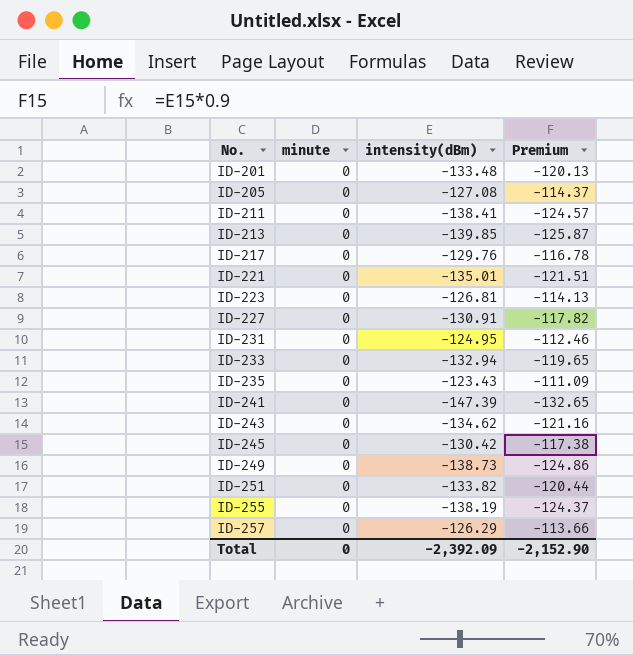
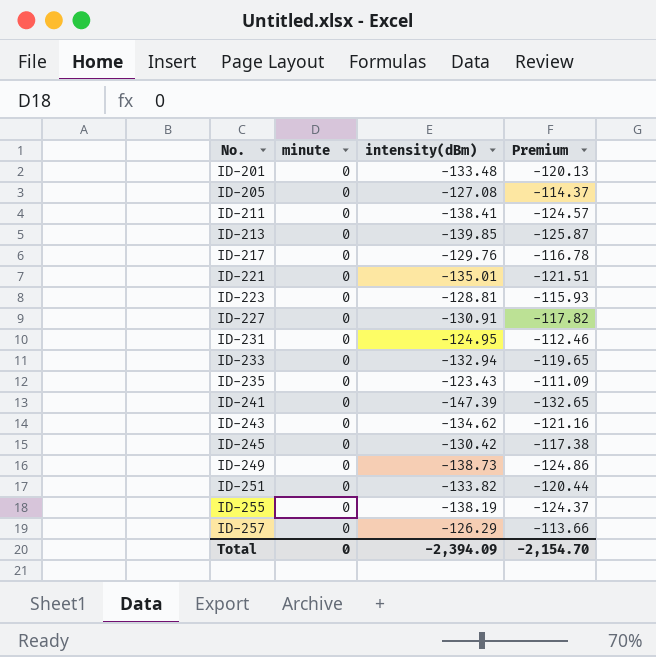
ID-223 | intensity(dBm): -126.81 -> -128.81
ID-223 | Premium: -114.13 -> -115.93
Total | intensity(dBm): -2,392.09 -> -2,394.09
Total | Premium: -2,152.90 -> -2,154.70

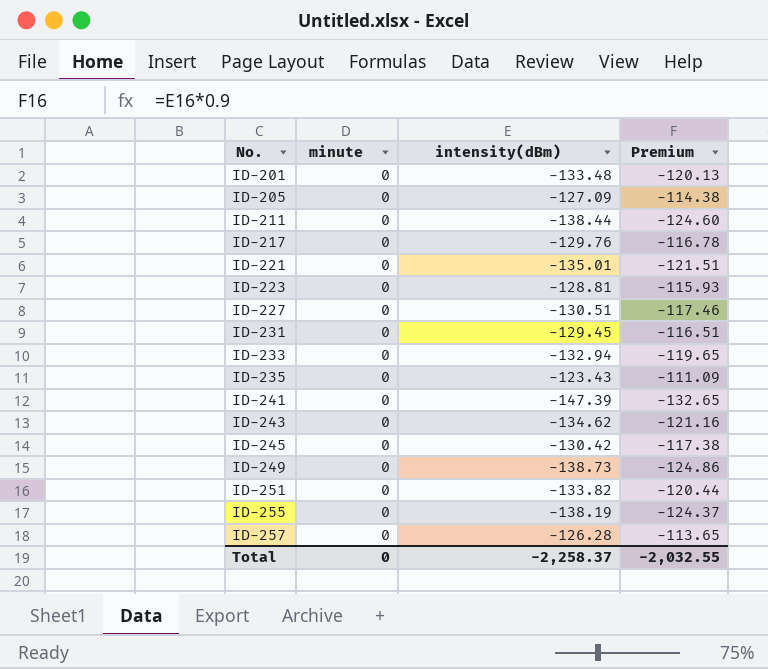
row ID-213: 0 | -139.85 | -125.87 -> none
ID-205 | intensity(dBm): -127.08 -> -127.09
ID-205 | Premium: -114.37 -> -114.38
ID-211 | intensity(dBm): -138.41 -> -138.44
ID-211 | Premium: -124.57 -> -124.60
ID-227 | intensity(dBm): -130.91 -> -130.51
ID-227 | Premium: -117.82 -> -117.46
ID-231 | intensity(dBm): -124.95 -> -129.45
ID-231 | Premium: -112.46 -> -116.51
ID-257 | intensity(dBm): -126.29 -> -126.28
ID-257 | Premium: -113.66 -> -113.65
Total | intensity(dBm): -2,394.09 -> -2,258.37
Total | Premium: -2,154.70 -> -2,032.55

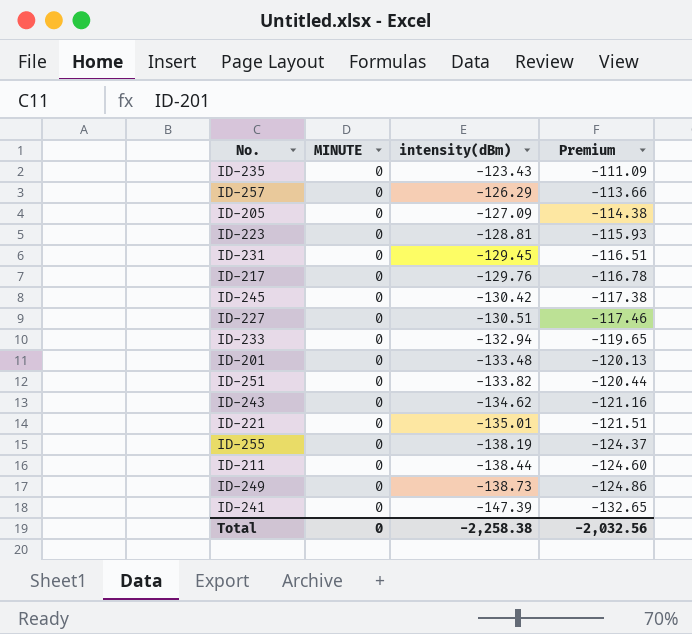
row order: No. ascending -> intensity(dBm) descending
column name: minute -> MINUTE
ID-257 | intensity(dBm): -126.28 -> -126.29
ID-257 | Premium: -113.65 -> -113.66
Total | intensity(dBm): -2,258.37 -> -2,258.38
Total | Premium: -2,032.55 -> -2,032.56

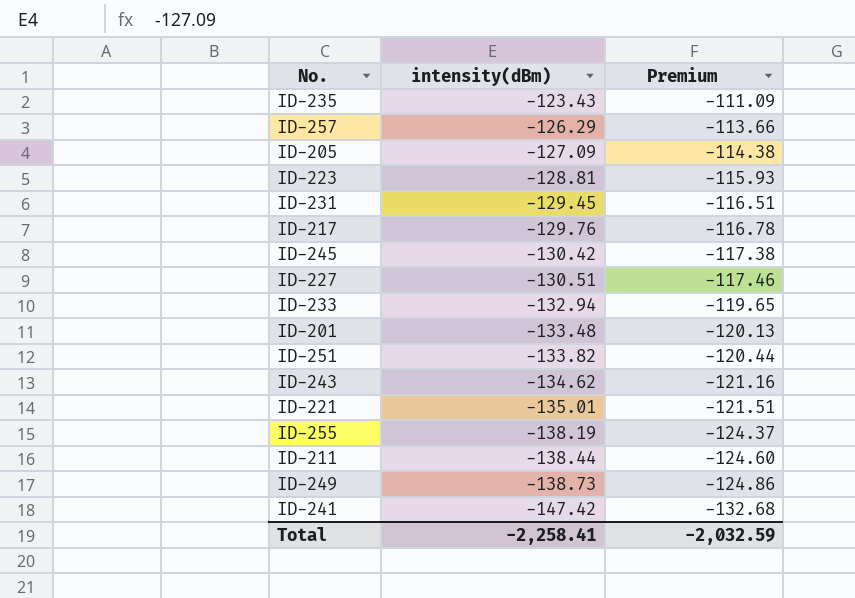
column MINUTE | position: 2 -> none
ID-241 | intensity(dBm): -147.39 -> -147.42
ID-241 | Premium: -132.65 -> -132.68
Total | intensity(dBm): -2,258.38 -> -2,258.41
Total | Premium: -2,032.56 -> -2,032.59

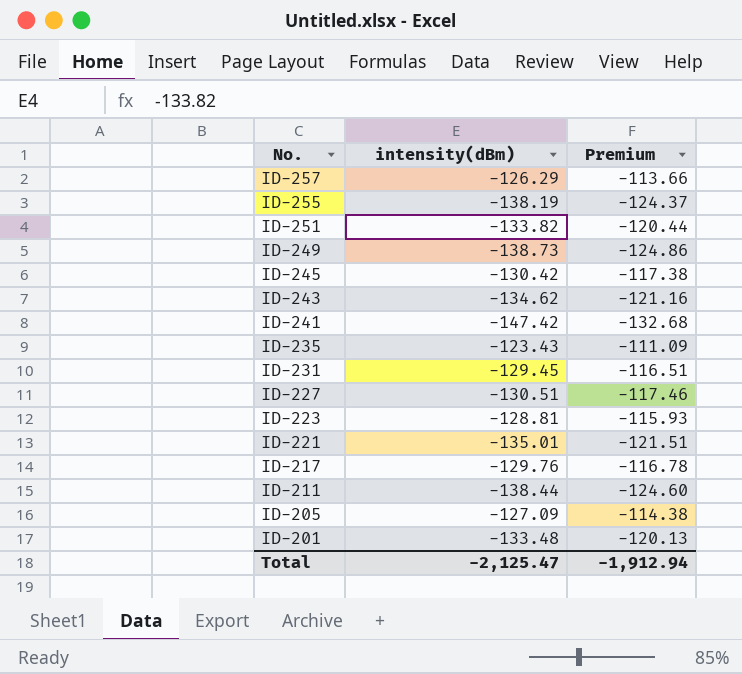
row order: intensity(dBm) descending -> No. descending
row ID-233: -132.94 | -119.65 -> none
Total | intensity(dBm): -2,258.41 -> -2,125.47
Total | Premium: -2,032.59 -> -1,912.94

